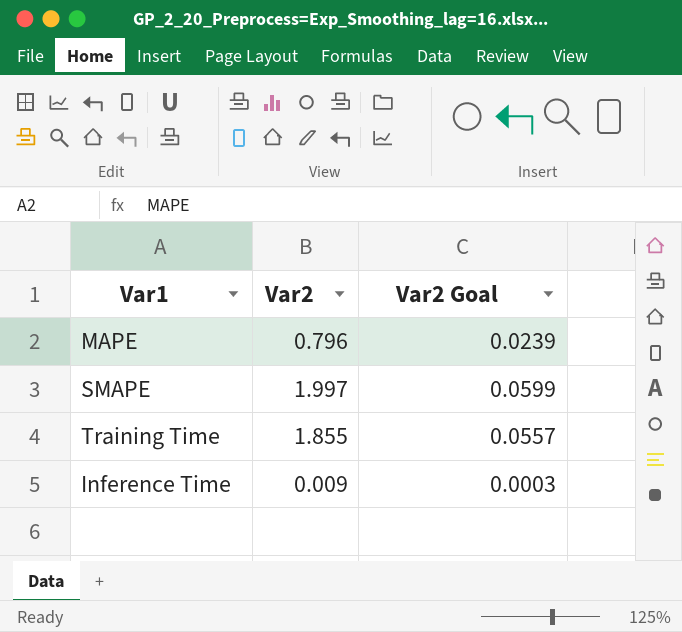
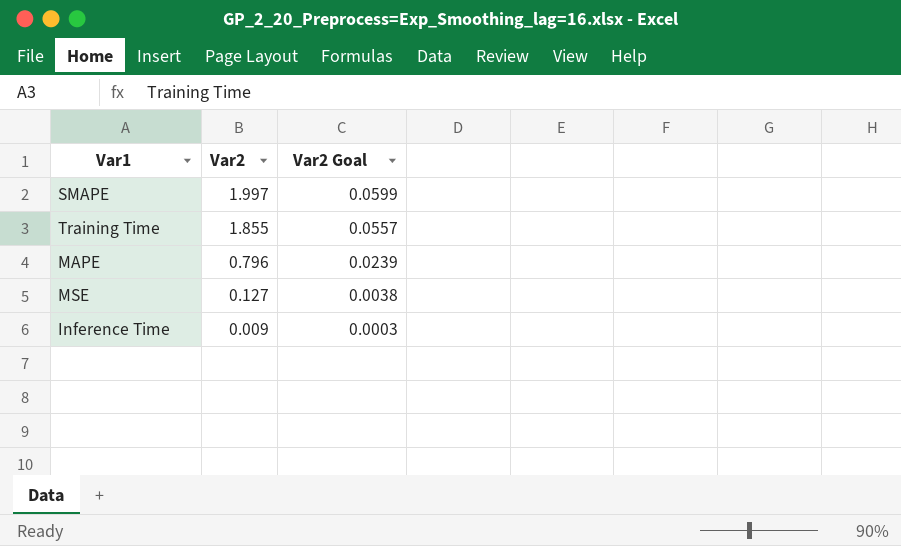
row order: none -> Var2 descending
row MSE: none -> 0.127 | 0.0038

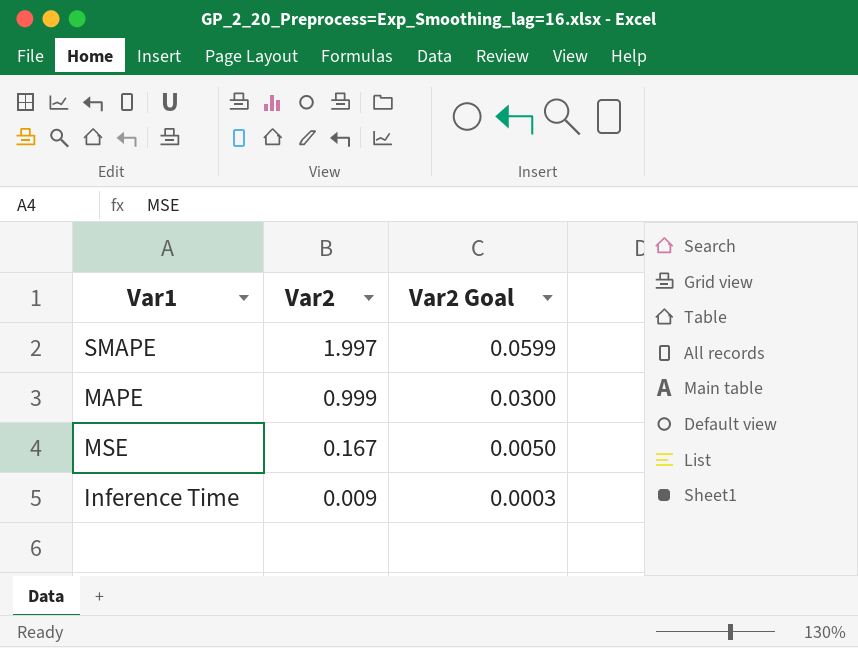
row Training Time: 1.855 | 0.0557 -> none
MAPE | Var2: 0.796 -> 0.999
MAPE | Var2 Goal: 0.0239 -> 0.0300
MSE | Var2: 0.127 -> 0.167
MSE | Var2 Goal: 0.0038 -> 0.0050

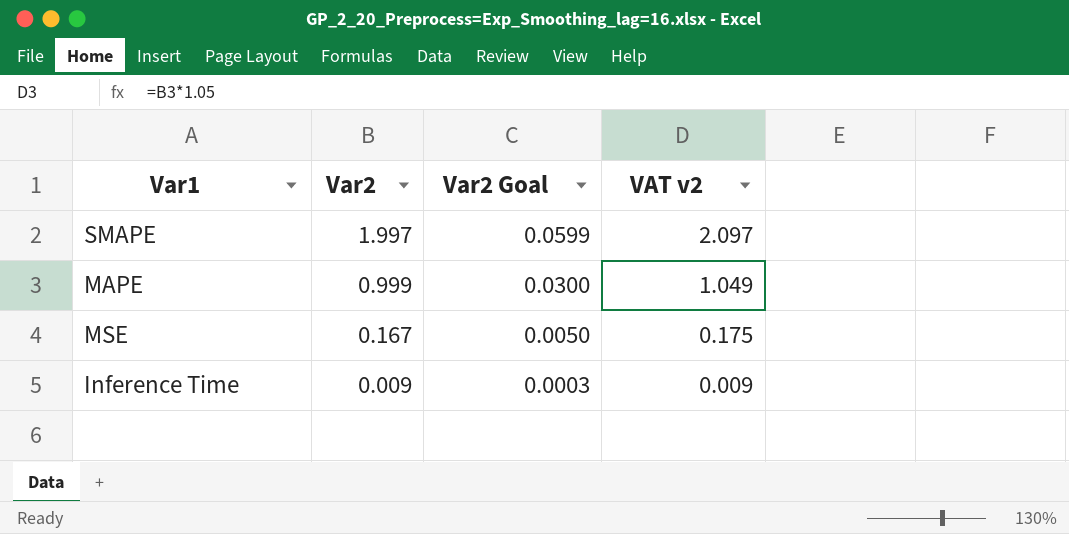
column VAT v2 | formula: none -> [Var2] * 1.05

